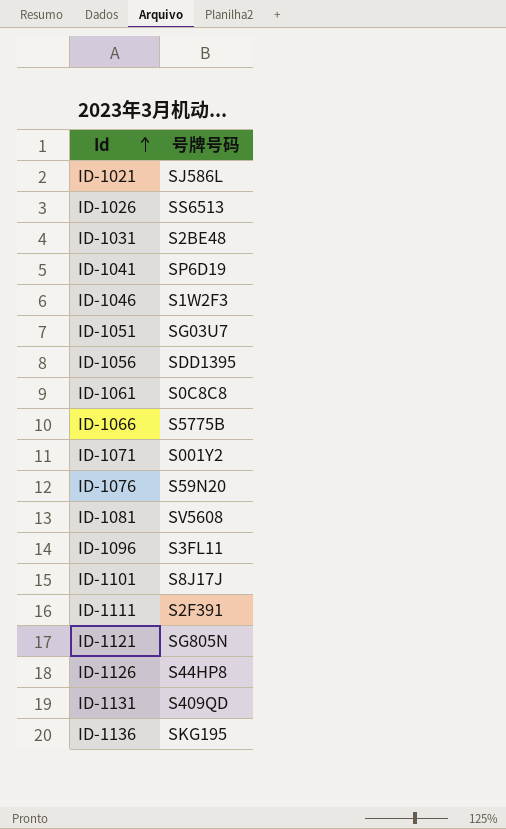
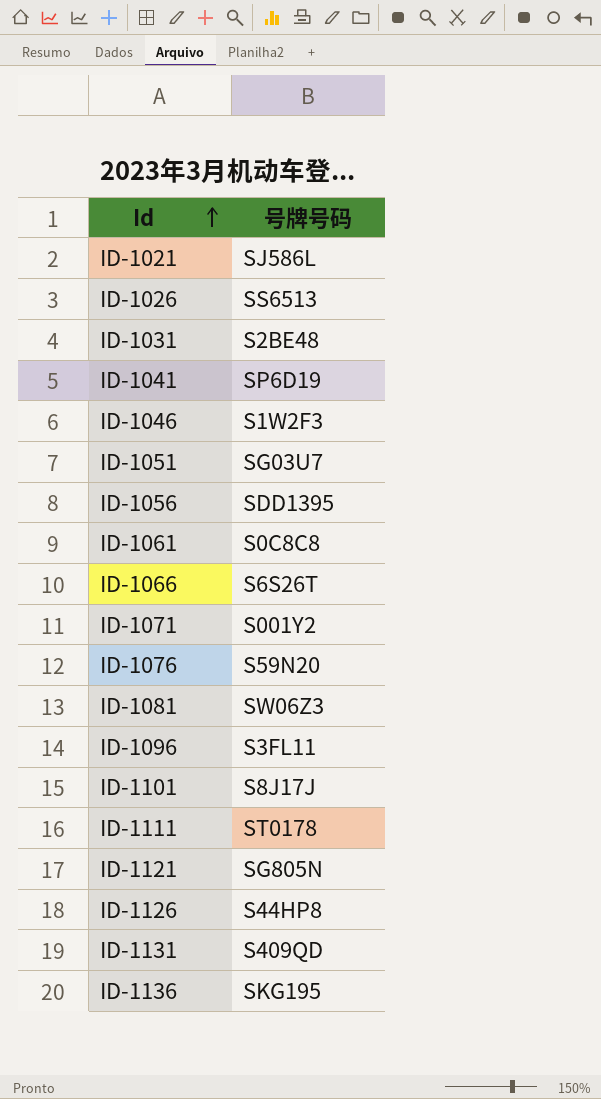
ID-1066 | 号牌号码: S5775B -> S6S26T
ID-1081 | 号牌号码: SV5608 -> SW06Z3
ID-1111 | 号牌号码: S2F391 -> ST0178

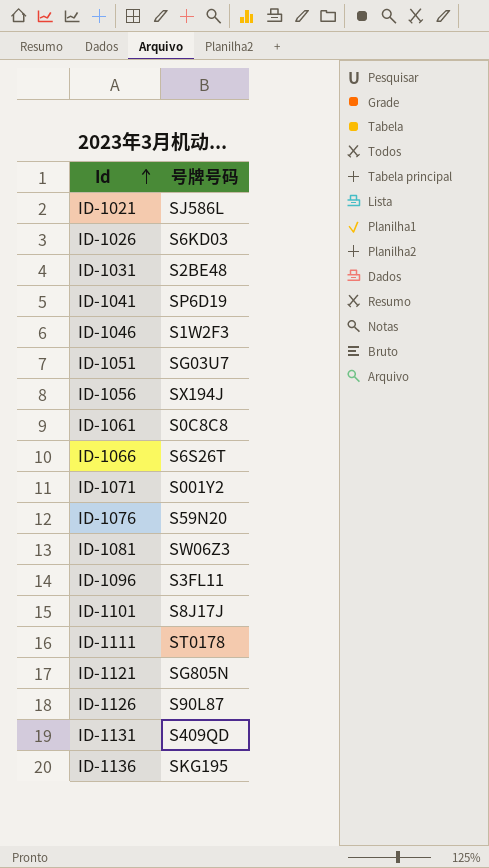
ID-1026 | 号牌号码: SS6513 -> S6KD03
ID-1056 | 号牌号码: SDD1395 -> SX194J
ID-1126 | 号牌号码: S44HP8 -> S90L87

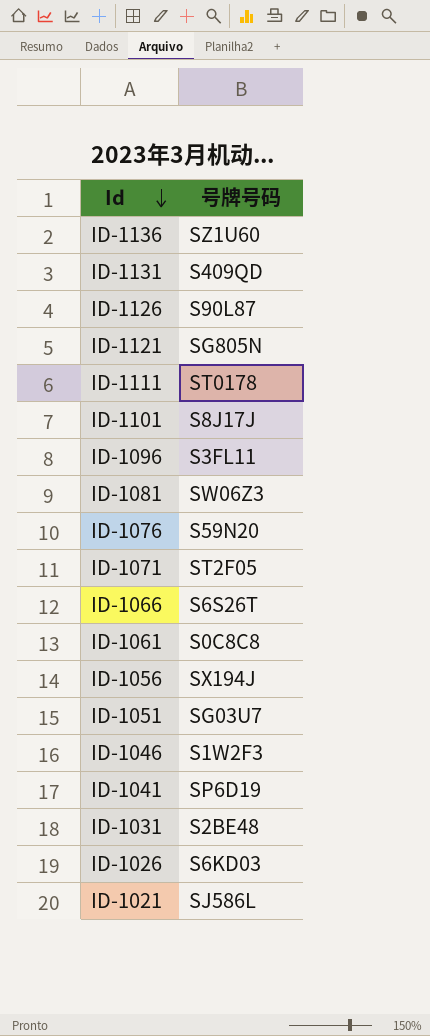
row order: Id ascending -> Id descending
ID-1136 | 号牌号码: SKG195 -> SZ1U60
ID-1071 | 号牌号码: S001Y2 -> ST2F05

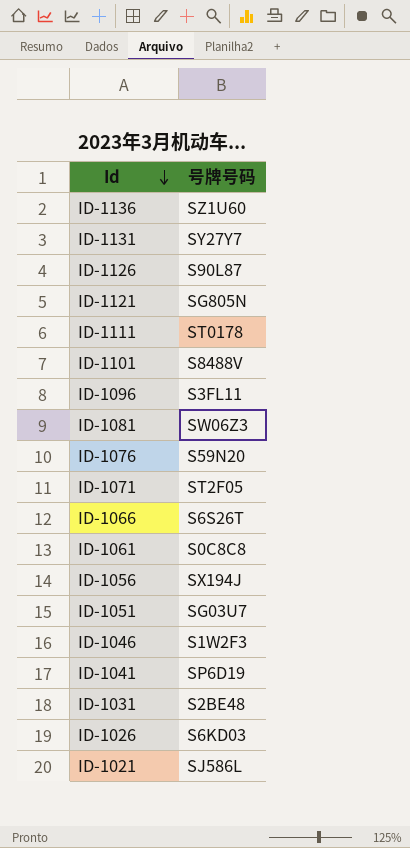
ID-1131 | 号牌号码: S409QD -> SY27Y7
ID-1101 | 号牌号码: S8J17J -> S8488V

